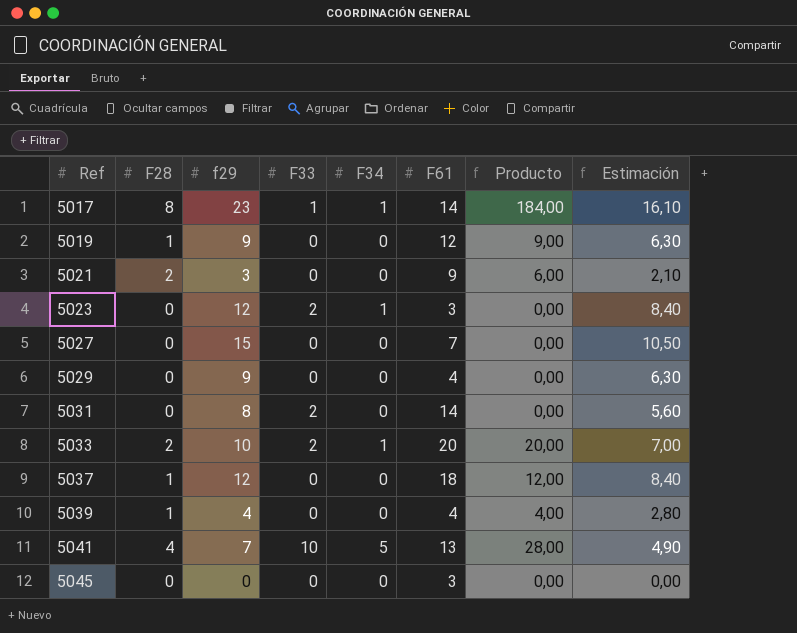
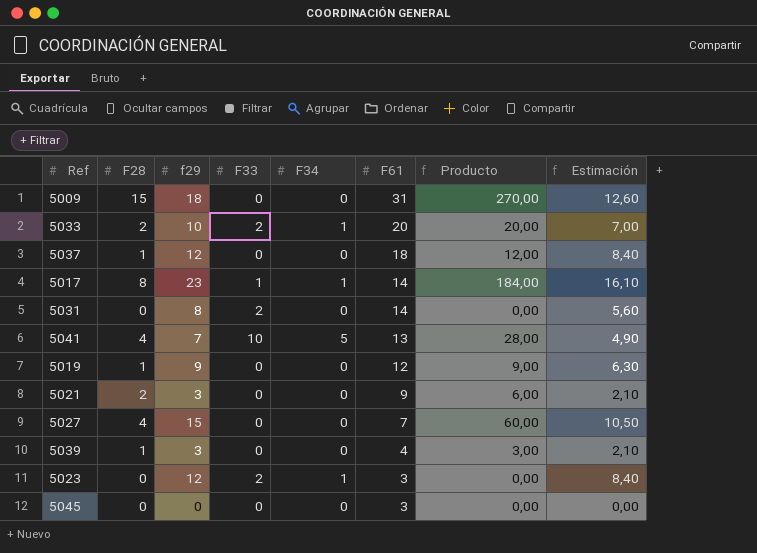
row order: Ref ascending -> F61 descending
row 5029: 0 | 9 | 0 | 0 | 4 | 0,00 | 6,30 -> none
row 5009: none -> 15 | 18 | 0 | 0 | 31 | 270,00 | 12,60
5027 | F28: 0 -> 4
5027 | Producto: 0,00 -> 60,00
5039 | f29: 4 -> 3
5039 | Producto: 4,00 -> 3,00
5039 | Estimación: 2,80 -> 2,10

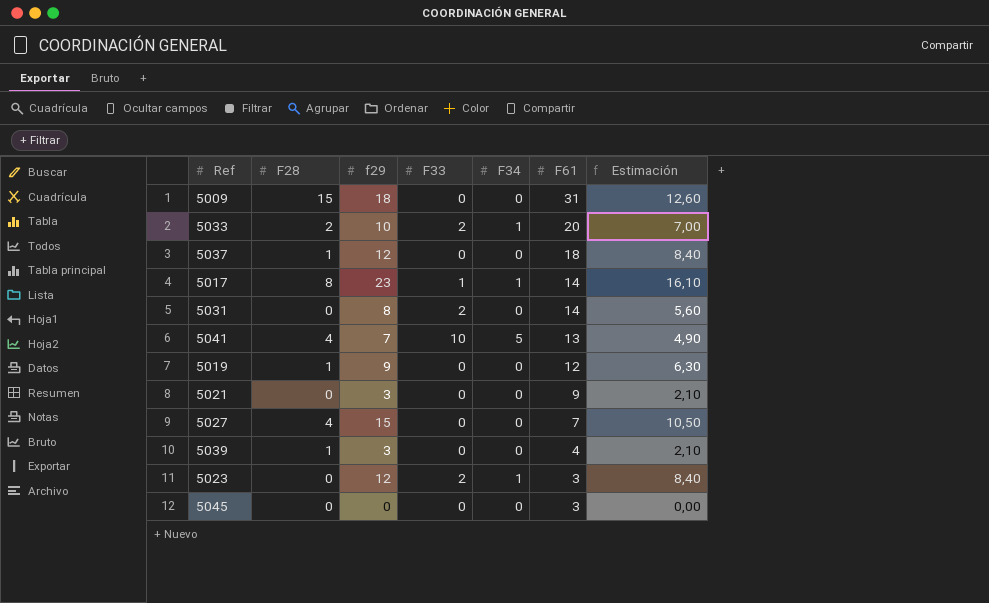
column Producto | formula: [F28] * [f29] -> none
5021 | F28: 2 -> 0

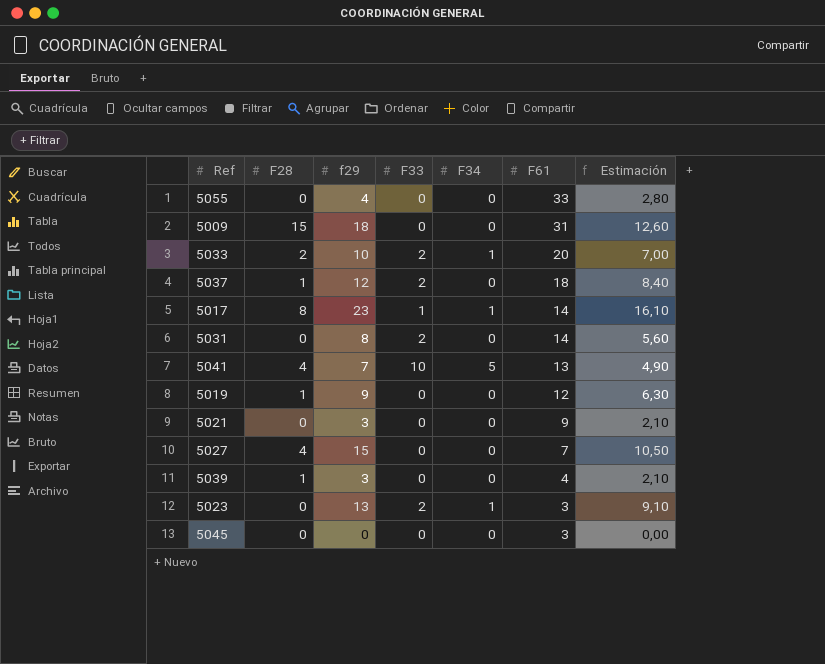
row 5055: none -> 0 | 4 | 0 | 0 | 33 | 2,80
5037 | F33: 0 -> 2
5023 | f29: 12 -> 13
5023 | Estimación: 8,40 -> 9,10

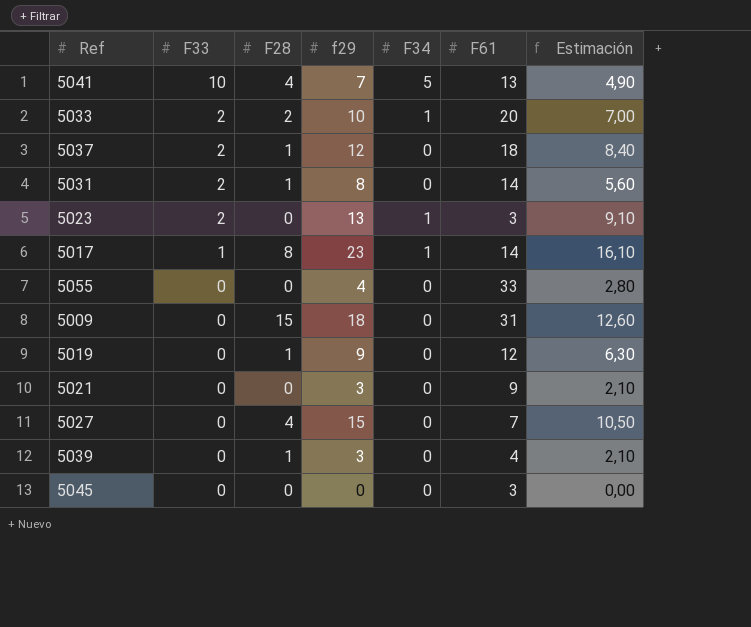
row order: F61 descending -> F33 descending
column F33 | position: 4 -> 2
5031 | F28: 0 -> 1

